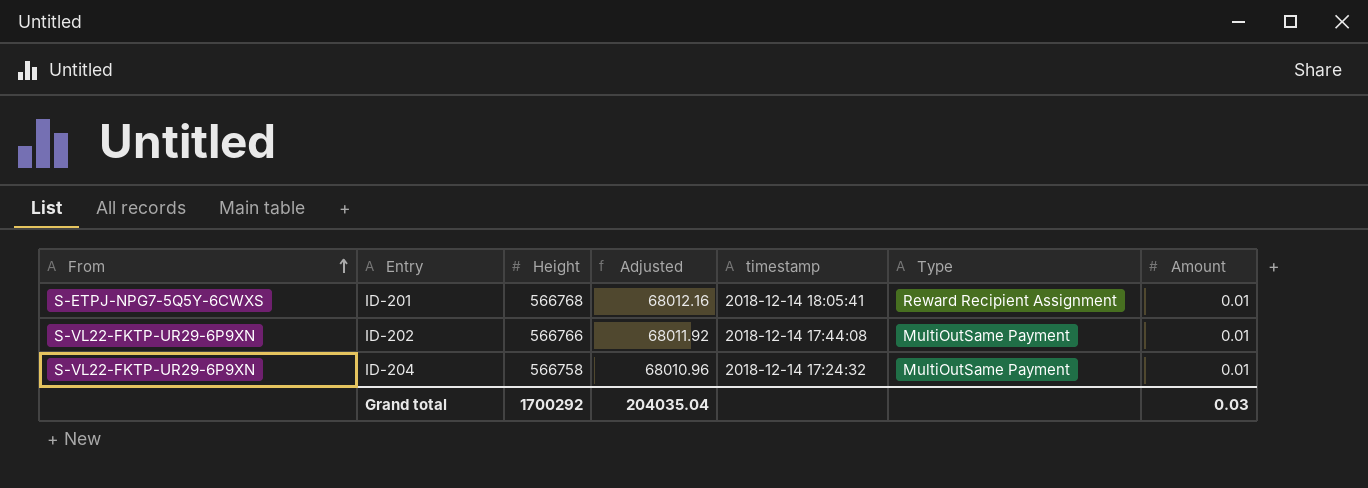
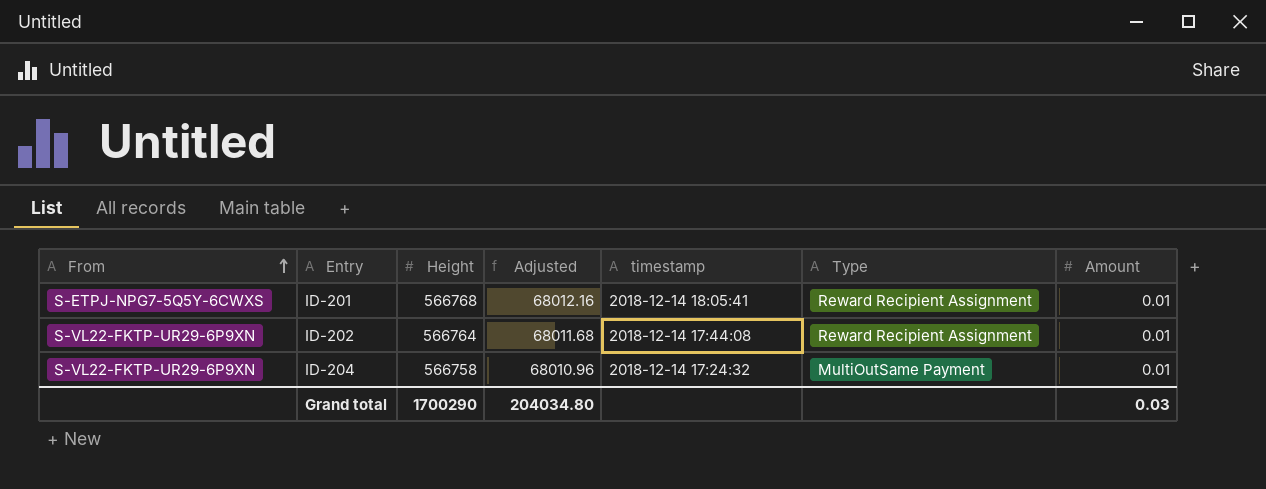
ID-202 | Height: 566766 -> 566764
ID-202 | Adjusted: 68011.92 -> 68011.68
ID-202 | Type: MultiOutSame Payment -> Reward Recipient Assignment
Grand total | Height: 1700292 -> 1700290
Grand total | Adjusted: 204035.04 -> 204034.80

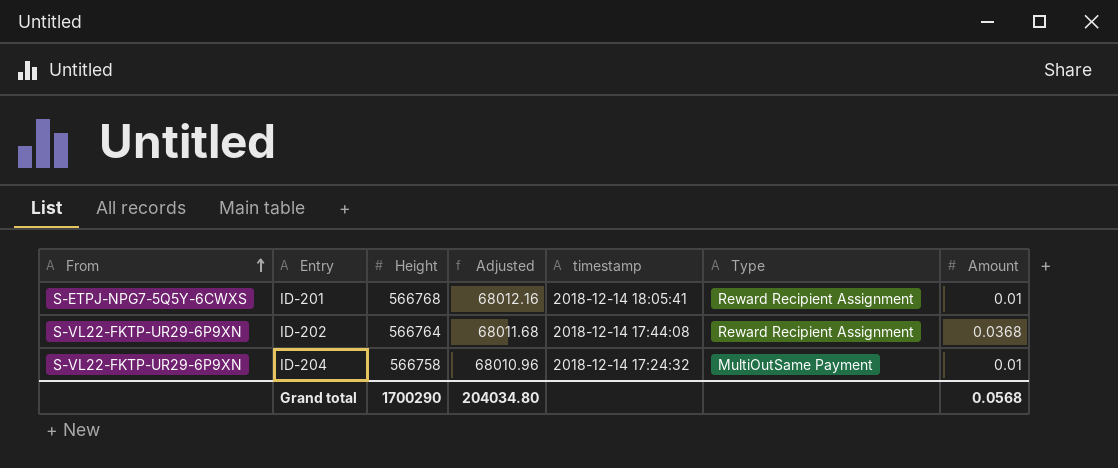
ID-202 | Amount: 0.01 -> 0.0368
Grand total | Amount: 0.03 -> 0.0568

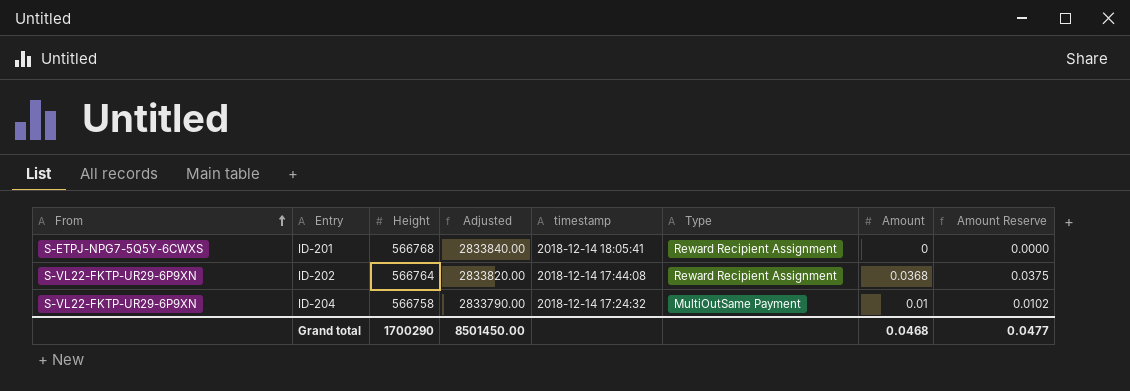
column Adjusted | formula: [Height] * 0.12 -> [Height] * 5
column Amount Reserve | formula: none -> [Amount] * 1.02
ID-201 | Amount: 0.01 -> 0
Grand total | Adjusted: 204034.80 -> 8501450.00
Grand total | Amount: 0.0568 -> 0.0468

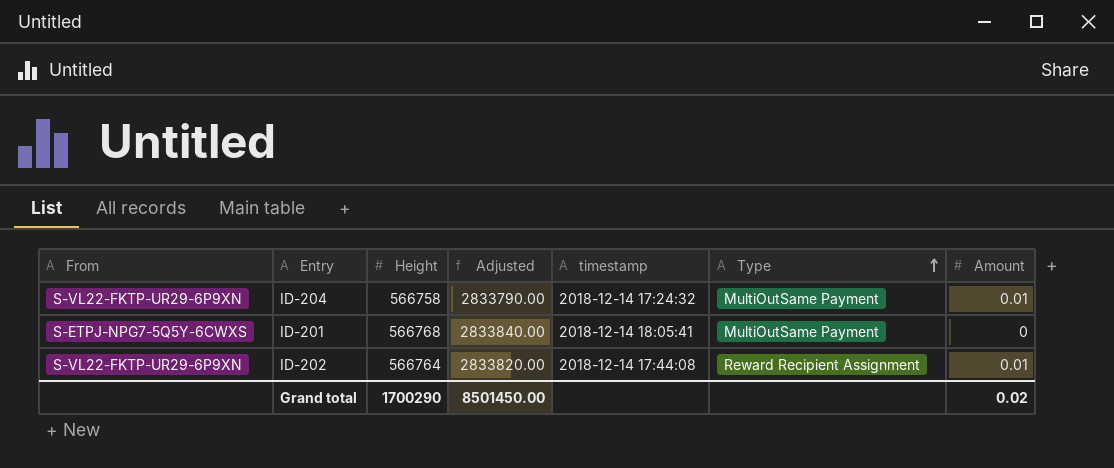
row order: From ascending -> Type ascending
column Amount Reserve | formula: [Amount] * 1.02 -> none
ID-201 | Type: Reward Recipient Assignment -> MultiOutSame Payment
ID-202 | Amount: 0.0368 -> 0.01
Grand total | Amount: 0.0468 -> 0.02

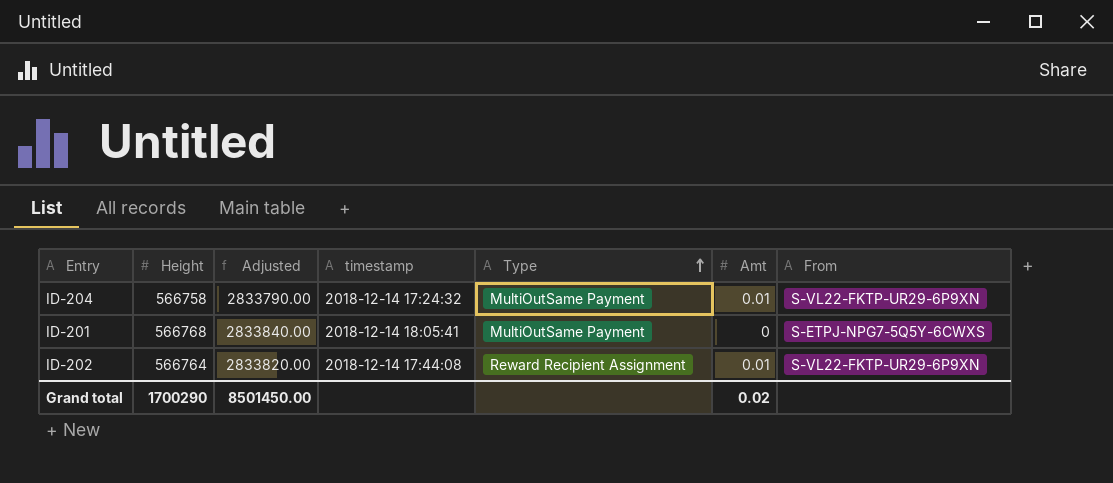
column name: Amount -> Amt
column From | position: 1 -> 7

